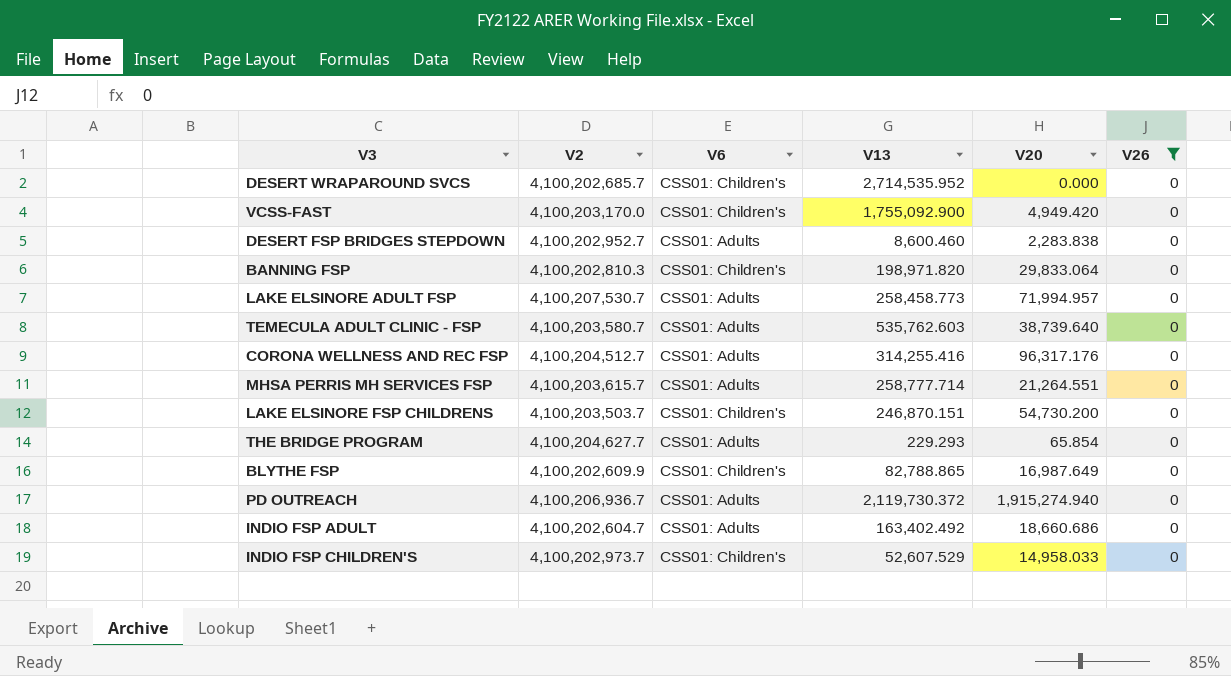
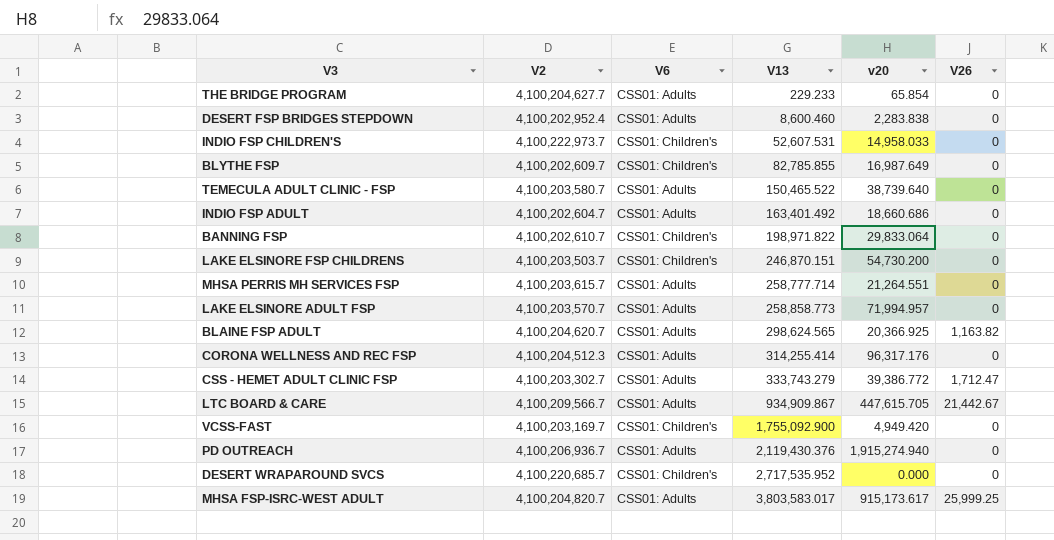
filter: V26 = 0 -> none
row order: none -> V13 ascending
column name: V20 -> v20
THE BRIDGE PROGRAM | V13: 229.293 -> 229.233
DESERT FSP BRIDGES STEPDOWN | V2: 4,100,202,952.7 -> 4,100,202,952.4
INDIO FSP CHILDREN'S | V2: 4,100,202,973.7 -> 4,100,222,973.7
INDIO FSP CHILDREN'S | V13: 52,607.529 -> 52,607.531
BLYTHE FSP | V2: 4,100,202,609.9 -> 4,100,202,609.7
BLYTHE FSP | V13: 82,788.865 -> 82,785.855
TEMECULA ADULT CLINIC - FSP | V13: 535,762.603 -> 150,465.522
INDIO FSP ADULT | V13: 163,402.492 -> 163,401.492
BANNING FSP | V2: 4,100,202,810.3 -> 4,100,202,610.7
BANNING FSP | V13: 198,971.820 -> 198,971.822
LAKE ELSINORE ADULT FSP | V2: 4,100,207,530.7 -> 4,100,203,570.7
LAKE ELSINORE ADULT FSP | V13: 258,458.773 -> 258,858.773
CORONA WELLNESS AND REC FSP | V2: 4,100,204,512.7 -> 4,100,204,512.3
CORONA WELLNESS AND REC FSP | V13: 314,255.416 -> 314,255.414
VCSS-FAST | V2: 4,100,203,170.0 -> 4,100,203,169.7
PD OUTREACH | V13: 2,119,730.372 -> 2,119,430.376
DESERT WRAPAROUND SVCS | V2: 4,100,202,685.7 -> 4,100,220,685.7
DESERT WRAPAROUND SVCS | V13: 2,714,535.952 -> 2,717,535.952

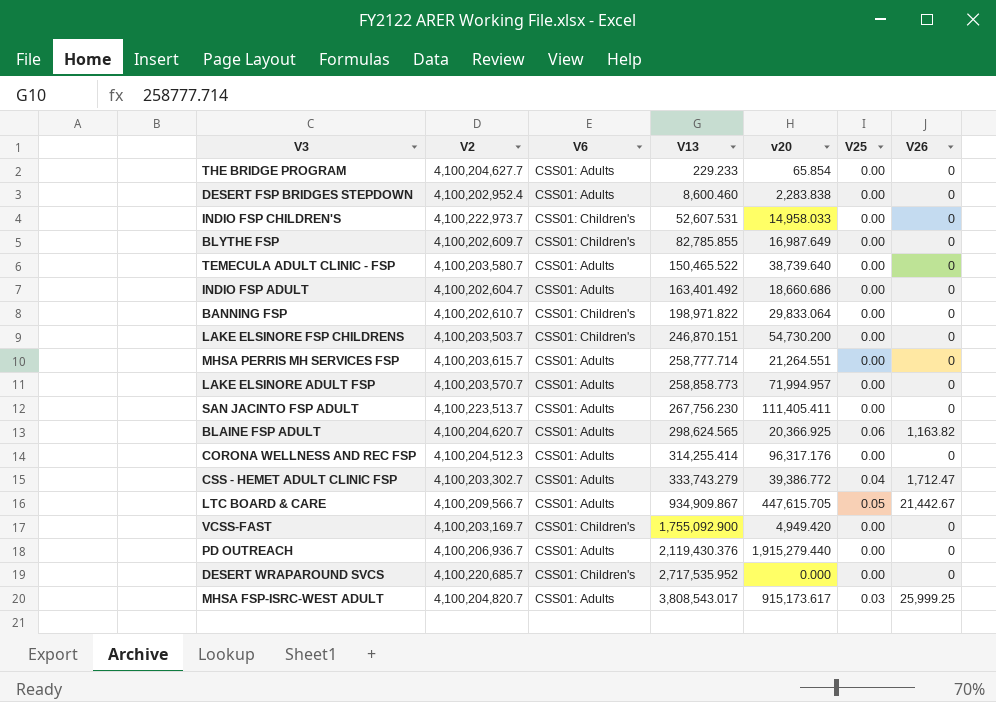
column V25 | position: none -> 6
row SAN JACINTO FSP ADULT: none -> 4,100,223,513.7 | CSS01: Adults | 267,756.230 | 111,405.411 | 0.00 | 0
PD OUTREACH | v20: 1,915,274.940 -> 1,915,279.440
MHSA FSP-ISRC-WEST ADULT | V13: 3,803,583.017 -> 3,808,543.017

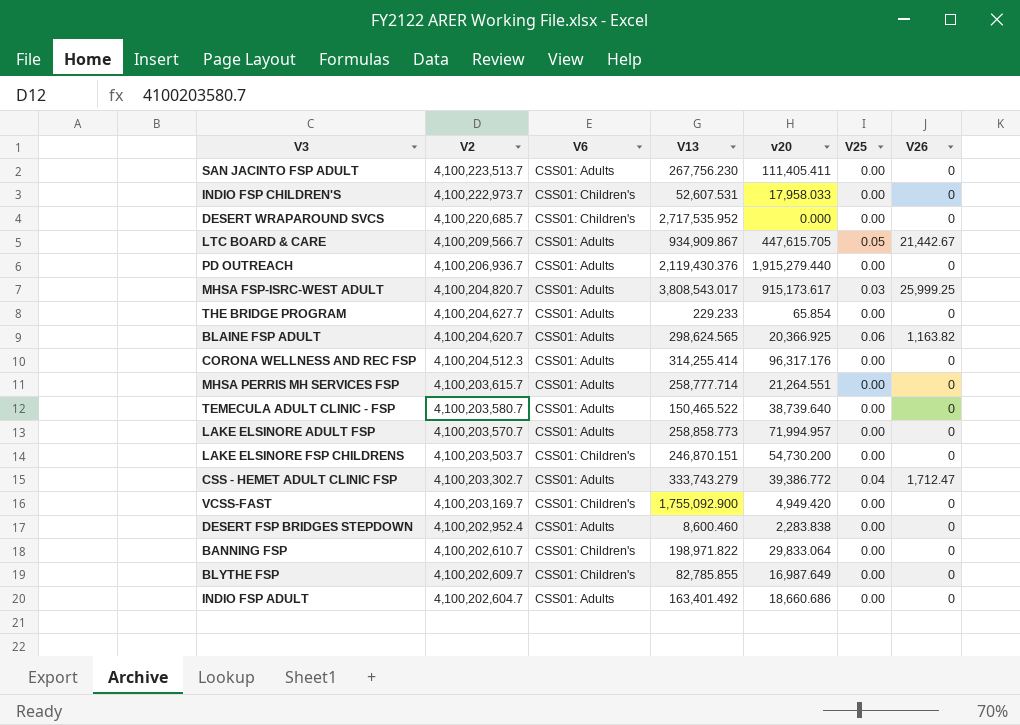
row order: V13 ascending -> V2 descending
INDIO FSP CHILDREN'S | v20: 14,958.033 -> 17,958.033

